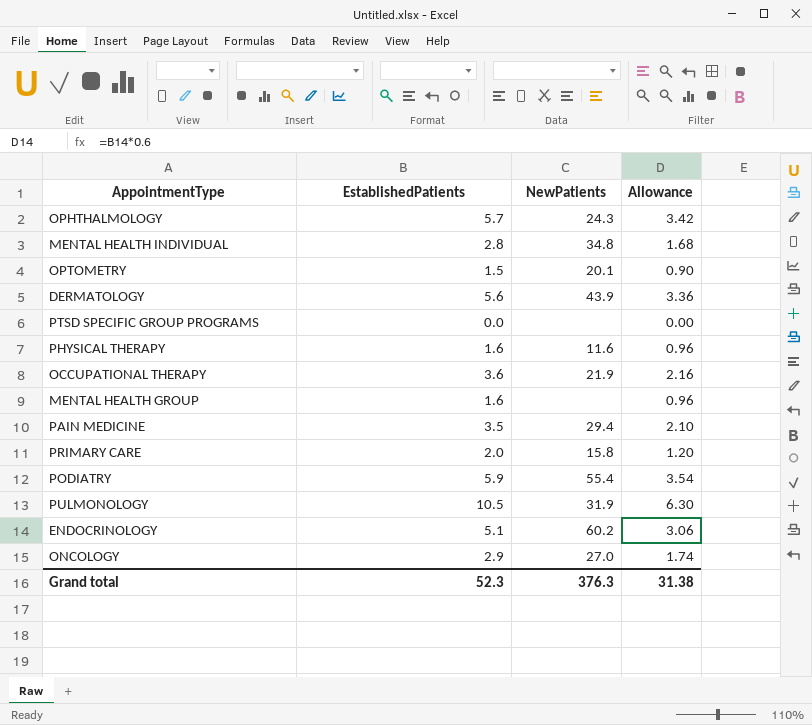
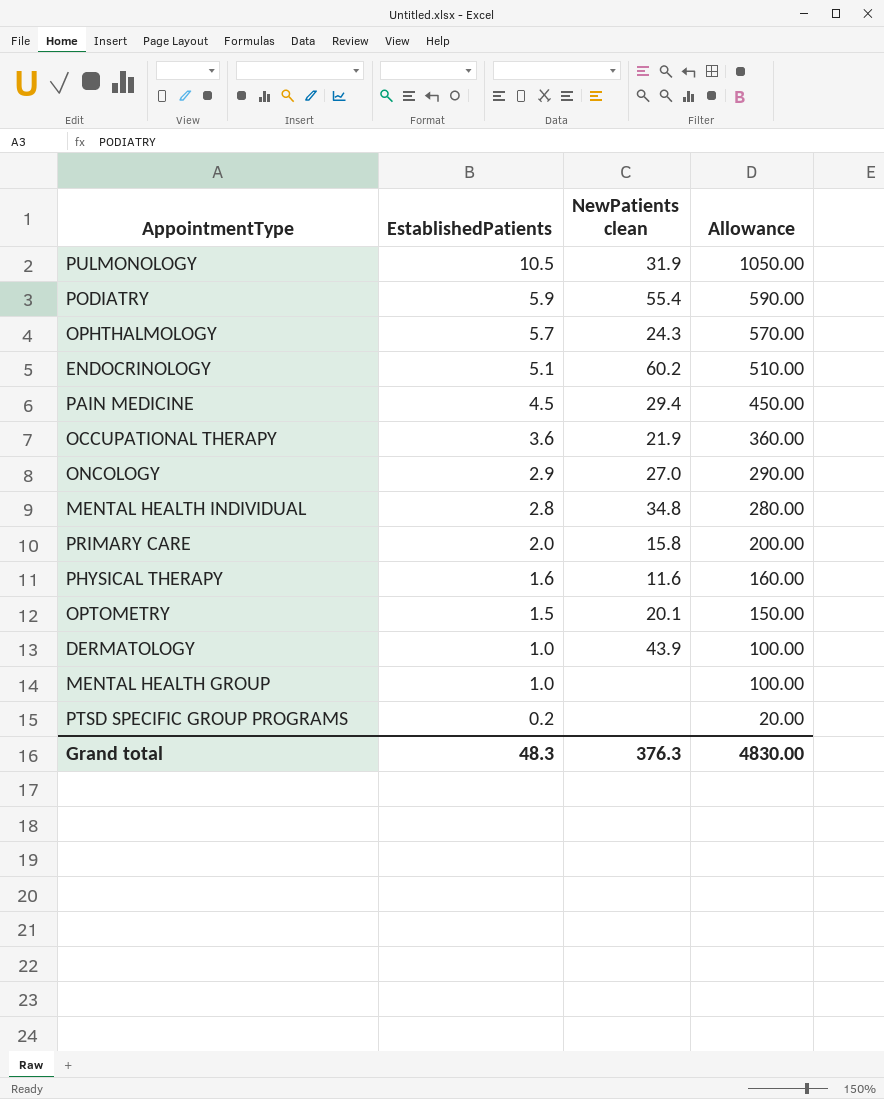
row order: none -> EstablishedPatients descending
column name: NewPatients -> NewPatients clean
column Allowance | formula: [EstablishedPatients] * 0.6 -> [EstablishedPatients] * 100
PAIN MEDICINE | EstablishedPatients: 3.5 -> 4.5
DERMATOLOGY | EstablishedPatients: 5.6 -> 1.0
MENTAL HEALTH GROUP | EstablishedPatients: 1.6 -> 1.0
PTSD SPECIFIC GROUP PROGRAMS | EstablishedPatients: 0.0 -> 0.2
Grand total | EstablishedPatients: 52.3 -> 48.3
Grand total | Allowance: 31.38 -> 4830.00

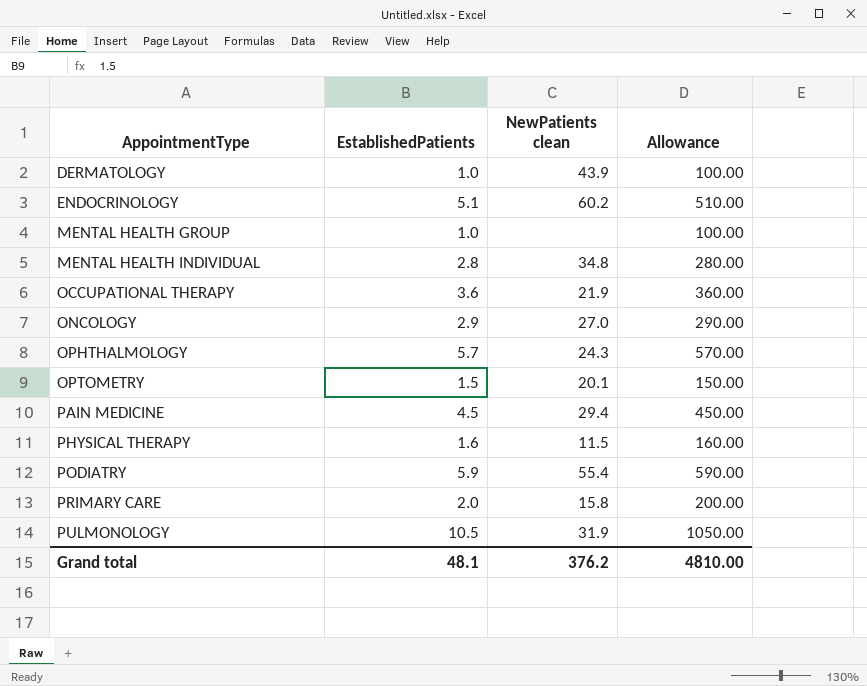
row order: EstablishedPatients descending -> AppointmentType ascending
row PTSD SPECIFIC GROUP PROGRAMS: 0.2 | none | 20.00 -> none
PHYSICAL THERAPY | NewPatients clean: 11.6 -> 11.5
Grand total | EstablishedPatients: 48.3 -> 48.1
Grand total | NewPatients clean: 376.3 -> 376.2
Grand total | Allowance: 4830.00 -> 4810.00

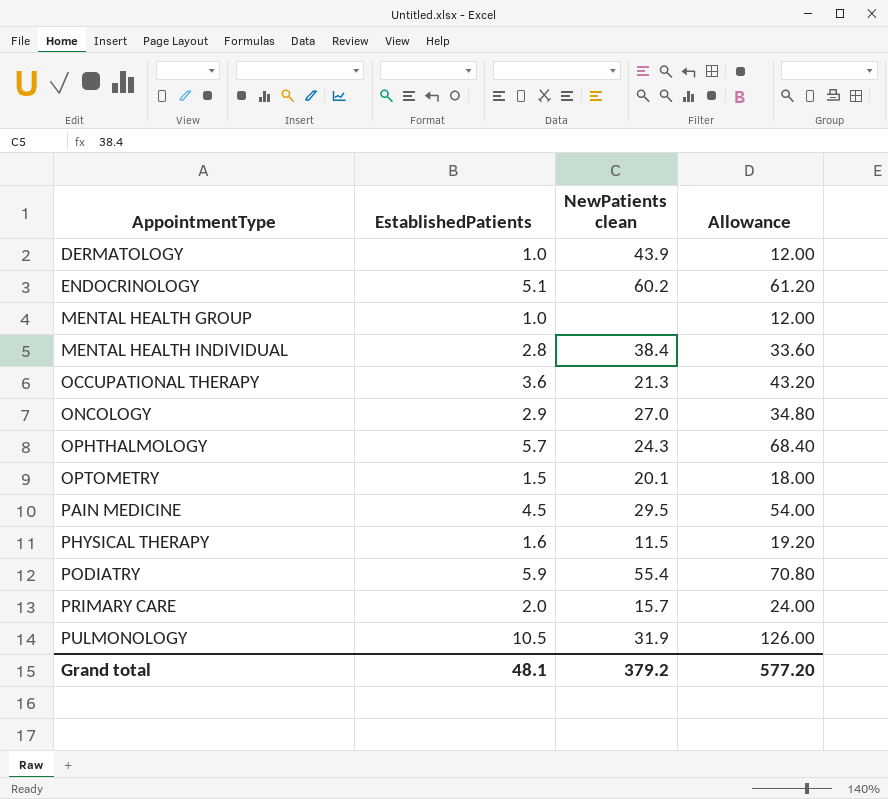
column Allowance | formula: [EstablishedPatients] * 100 -> [EstablishedPatients] * 12
MENTAL HEALTH INDIVIDUAL | NewPatients clean: 34.8 -> 38.4
OCCUPATIONAL THERAPY | NewPatients clean: 21.9 -> 21.3
PAIN MEDICINE | NewPatients clean: 29.4 -> 29.5
PRIMARY CARE | NewPatients clean: 15.8 -> 15.7
Grand total | NewPatients clean: 376.2 -> 379.2
Grand total | Allowance: 4810.00 -> 577.20

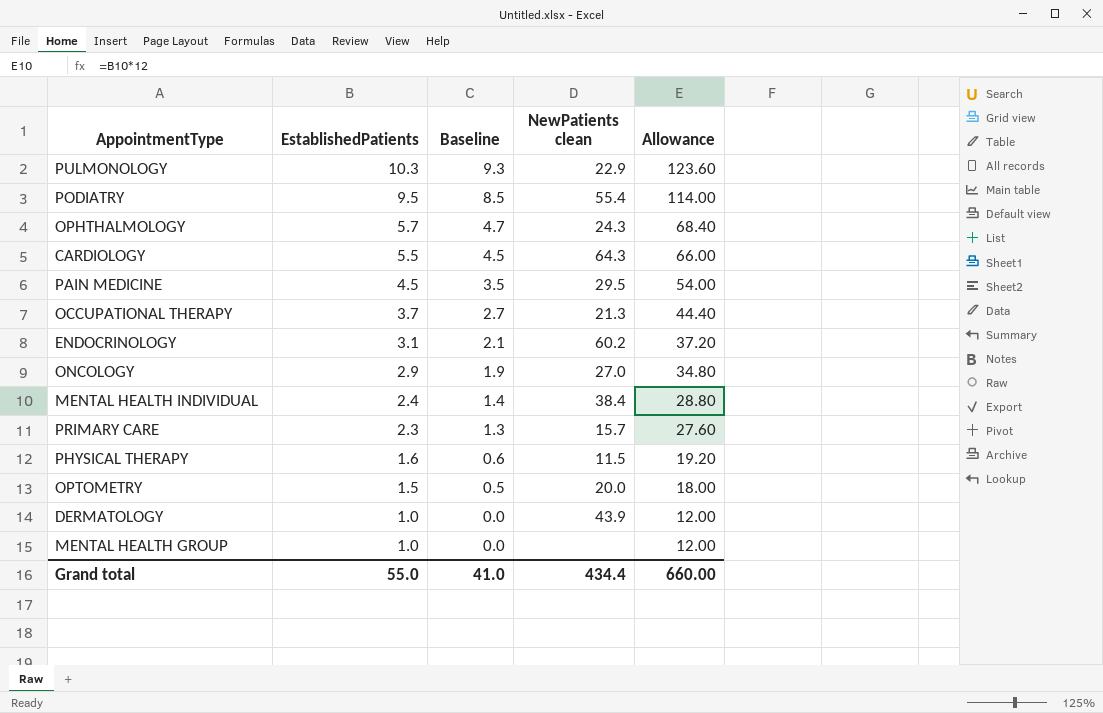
row order: AppointmentType ascending -> EstablishedPatients descending
column Baseline | formula: none -> [EstablishedPatients] - 1
PULMONOLOGY | EstablishedPatients: 10.5 -> 10.3
PULMONOLOGY | NewPatients clean: 31.9 -> 22.9
PULMONOLOGY | Allowance: 126.00 -> 123.60
PODIATRY | EstablishedPatients: 5.9 -> 9.5
PODIATRY | Allowance: 70.80 -> 114.00
row CARDIOLOGY: none -> 5.5 | 4.5 | 64.3 | 66.00
OCCUPATIONAL THERAPY | EstablishedPatients: 3.6 -> 3.7
OCCUPATIONAL THERAPY | Allowance: 43.20 -> 44.40
ENDOCRINOLOGY | EstablishedPatients: 5.1 -> 3.1
ENDOCRINOLOGY | Allowance: 61.20 -> 37.20
MENTAL HEALTH INDIVIDUAL | EstablishedPatients: 2.8 -> 2.4
MENTAL HEALTH INDIVIDUAL | Allowance: 33.60 -> 28.80
PRIMARY CARE | EstablishedPatients: 2.0 -> 2.3
PRIMARY CARE | Allowance: 24.00 -> 27.60
OPTOMETRY | NewPatients clean: 20.1 -> 20.0
Grand total | EstablishedPatients: 48.1 -> 55.0
Grand total | NewPatients clean: 379.2 -> 434.4
Grand total | Allowance: 577.20 -> 660.00

